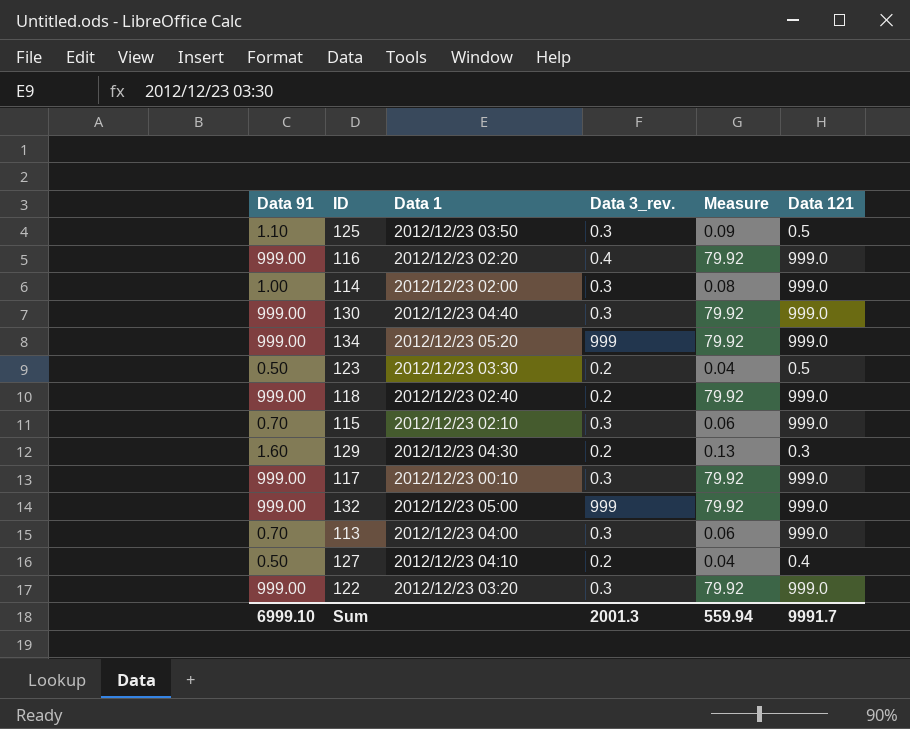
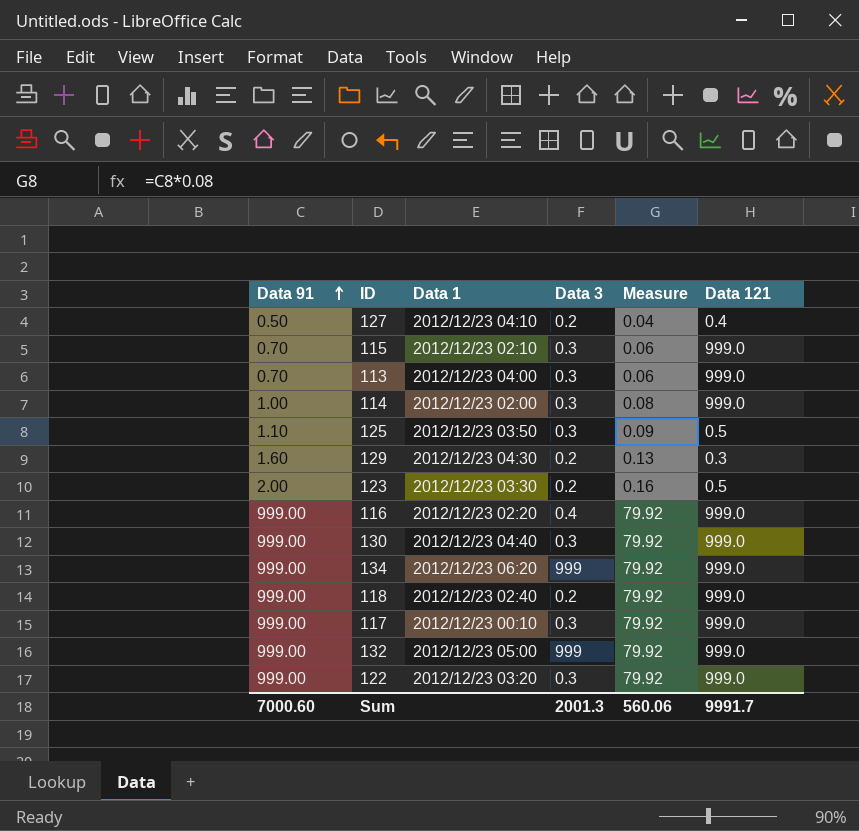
row order: none -> Data 91 ascending
column name: Data 3_rev. -> Data 3
123 | Data 91: 0.50 -> 2.00
123 | Measure: 0.04 -> 0.16
134 | Data 1: 2012/12/23 05:20 -> 2012/12/23 06:20
Sum | Data 91: 6999.10 -> 7000.60
Sum | Measure: 559.94 -> 560.06

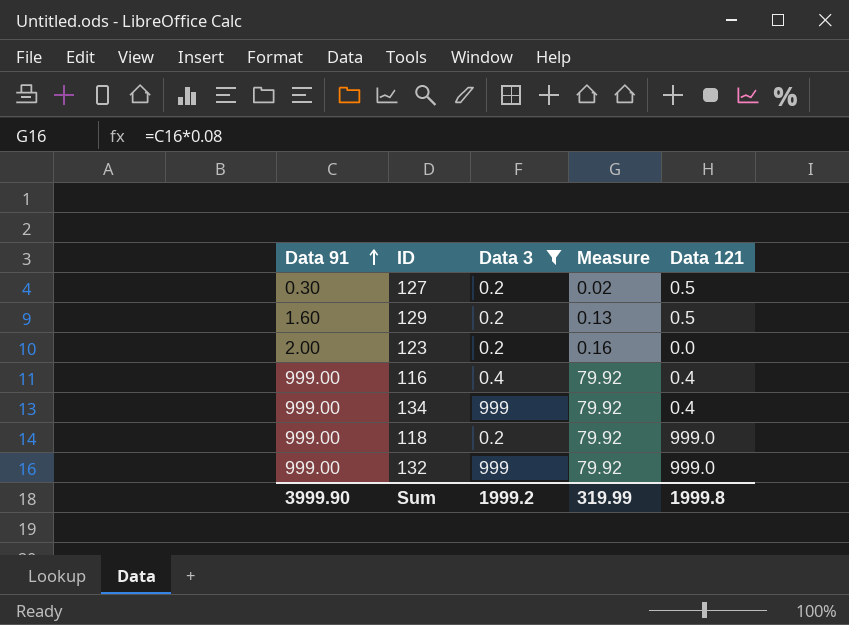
filter: none -> Data 3 != 0.3
column Data 1 | position: 3 -> none
127 | Data 91: 0.50 -> 0.30
127 | Measure: 0.04 -> 0.02
127 | Data 121: 0.4 -> 0.5
129 | Data 121: 0.3 -> 0.5
123 | Data 121: 0.5 -> 0.0
116 | Data 121: 999.0 -> 0.4
134 | Data 121: 999.0 -> 0.4
Sum | Data 91: 7000.60 -> 3999.90
Sum | Data 3: 2001.3 -> 1999.2
Sum | Measure: 560.06 -> 319.99
Sum | Data 121: 9991.7 -> 1999.8

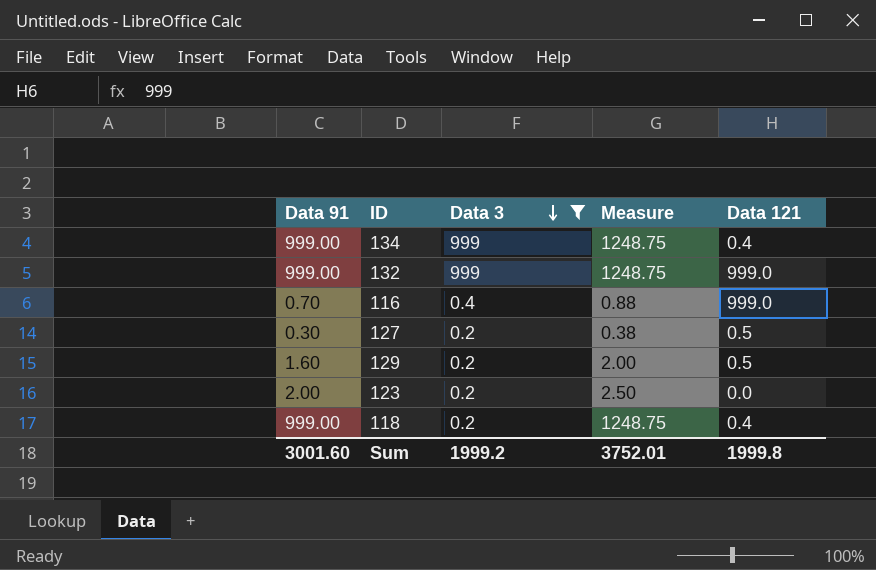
row order: Data 91 ascending -> Data 3 descending
column Measure | formula: [Data 91] * 0.08 -> [Data 91] * 1.25
116 | Data 91: 999.00 -> 0.70
116 | Data 121: 0.4 -> 999.0
118 | Data 121: 999.0 -> 0.4
Sum | Data 91: 3999.90 -> 3001.60
Sum | Measure: 319.99 -> 3752.01

